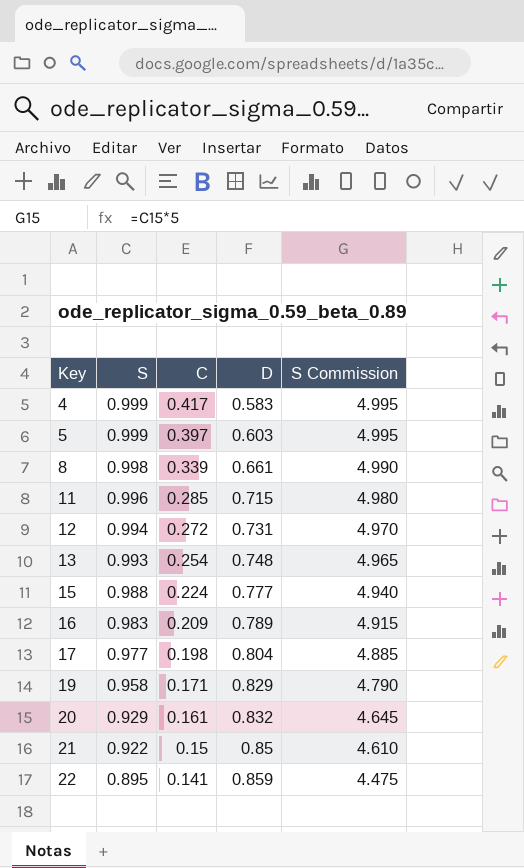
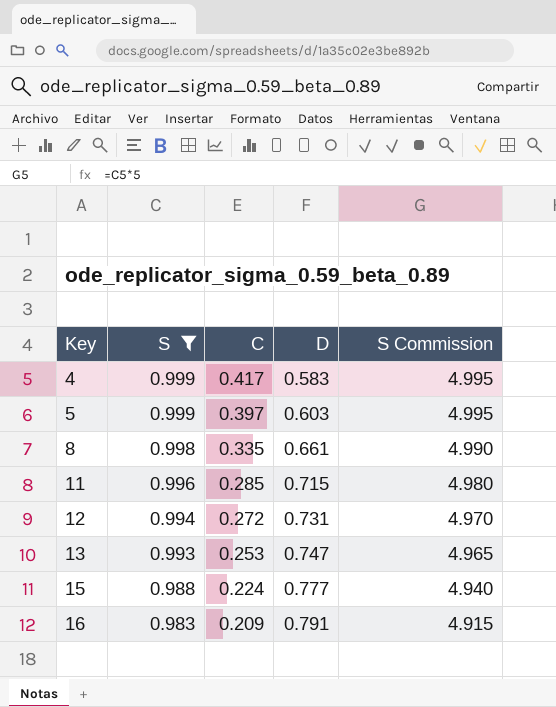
filter: none -> S >= 0.983
8 | C: 0.339 -> 0.335
13 | C: 0.254 -> 0.253
13 | D: 0.748 -> 0.747
16 | D: 0.789 -> 0.791

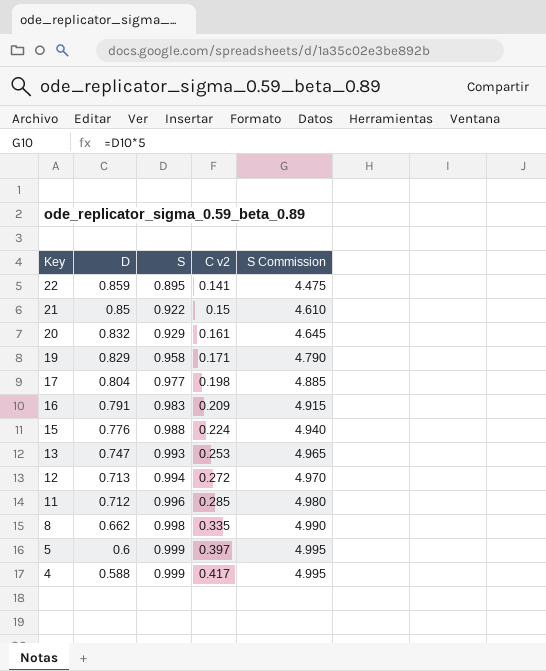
filter: S >= 0.983 -> none
row order: Key ascending -> Key descending
column D | position: 4 -> 2
column name: C -> C v2
15 | D: 0.777 -> 0.776
12 | D: 0.731 -> 0.713
11 | D: 0.715 -> 0.712
8 | D: 0.661 -> 0.662
5 | D: 0.603 -> 0.6
4 | D: 0.583 -> 0.588

